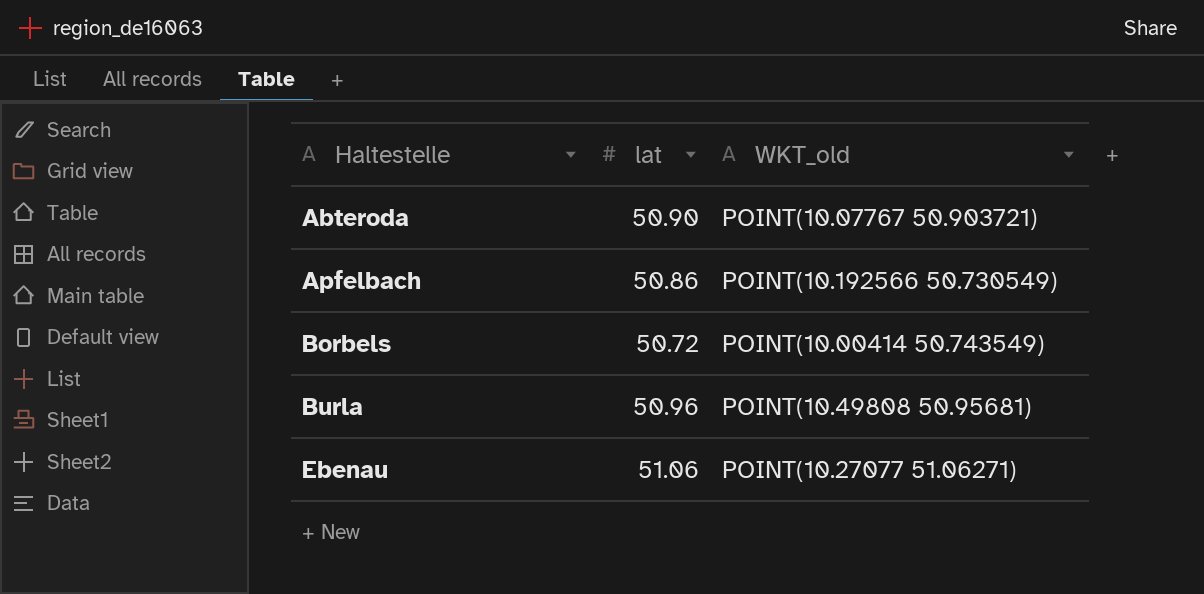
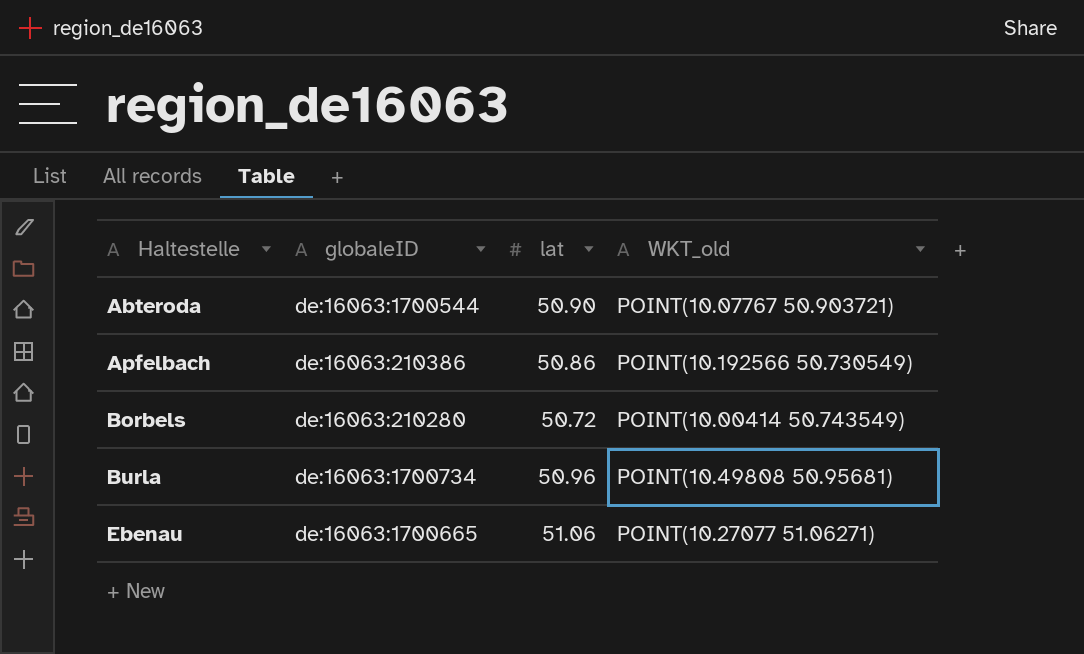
column globaleID | position: none -> 2

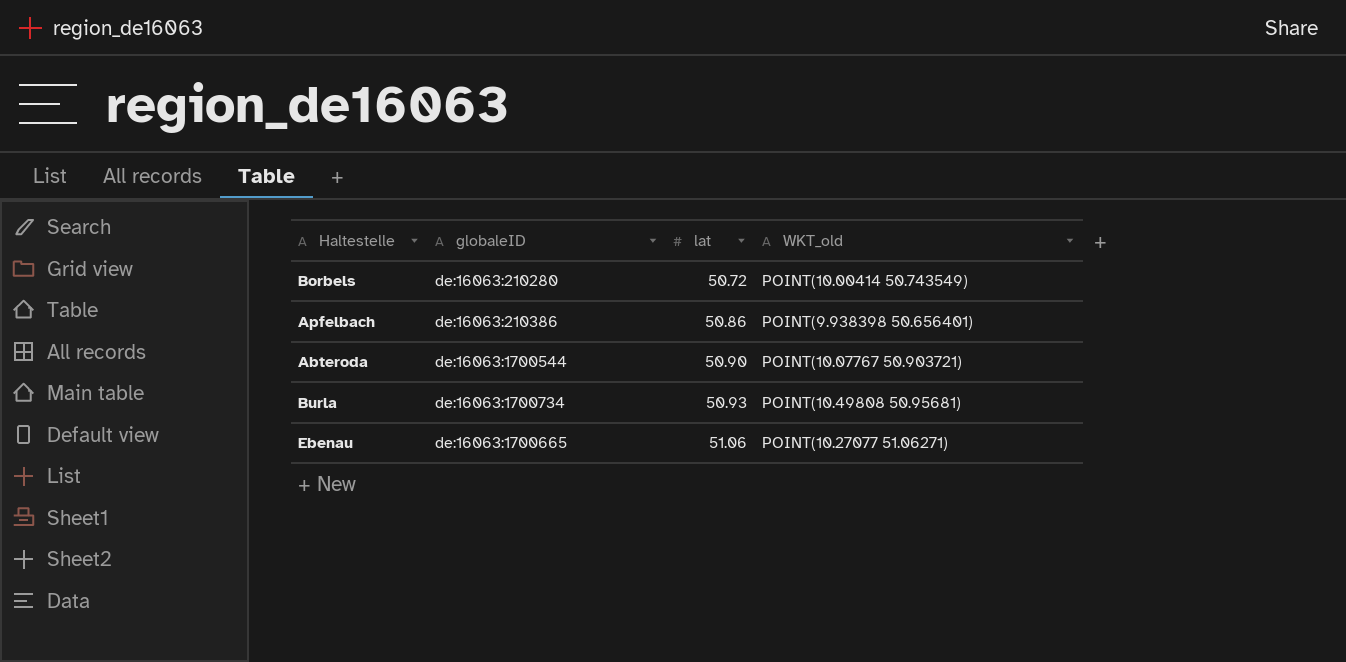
row order: Haltestelle ascending -> lat ascending
Apfelbach | WKT_old: POINT(10.192566 50.730549) -> POINT(9.938398 50.656401)
Burla | lat: 50.96 -> 50.93

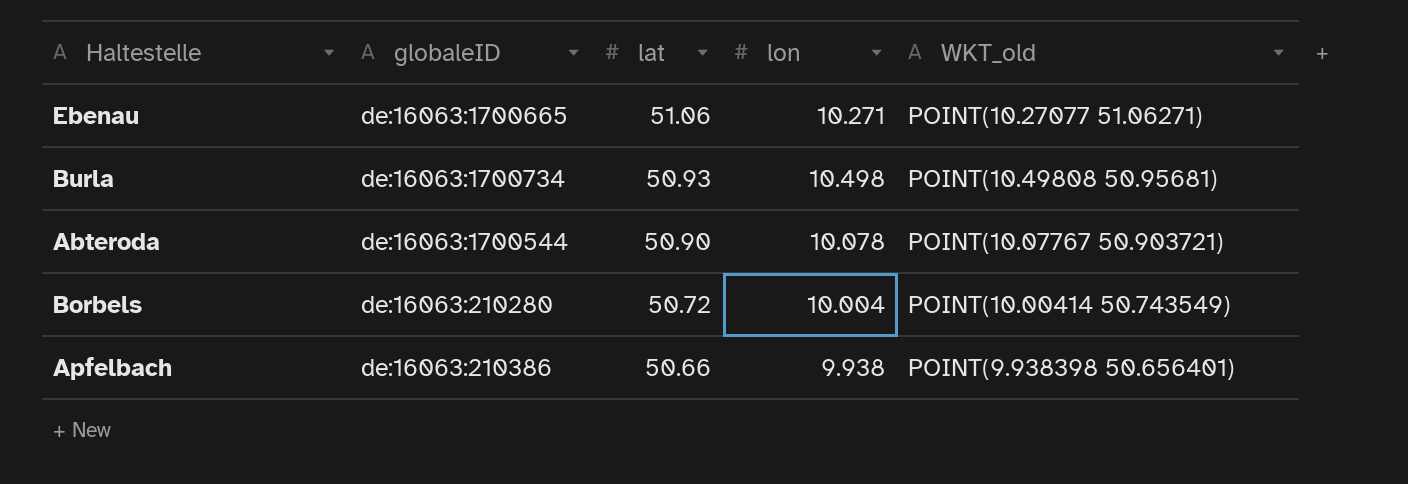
row order: lat ascending -> lat descending
column lon | position: none -> 4
Apfelbach | lat: 50.86 -> 50.66

